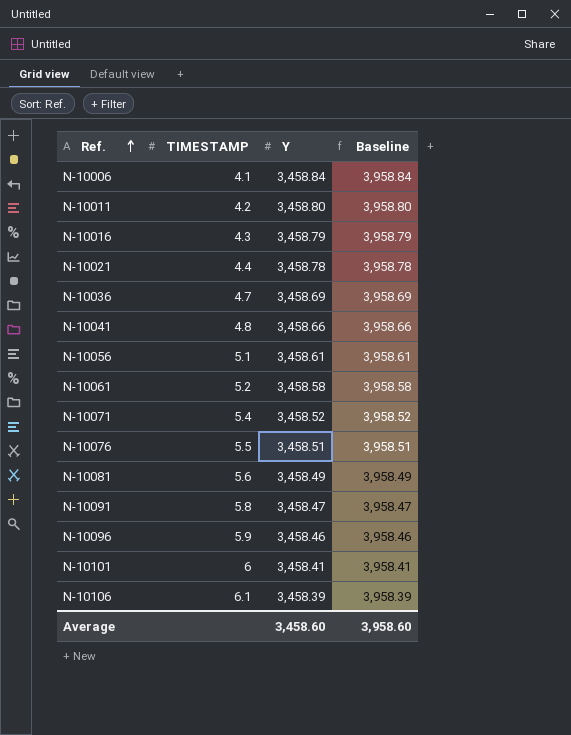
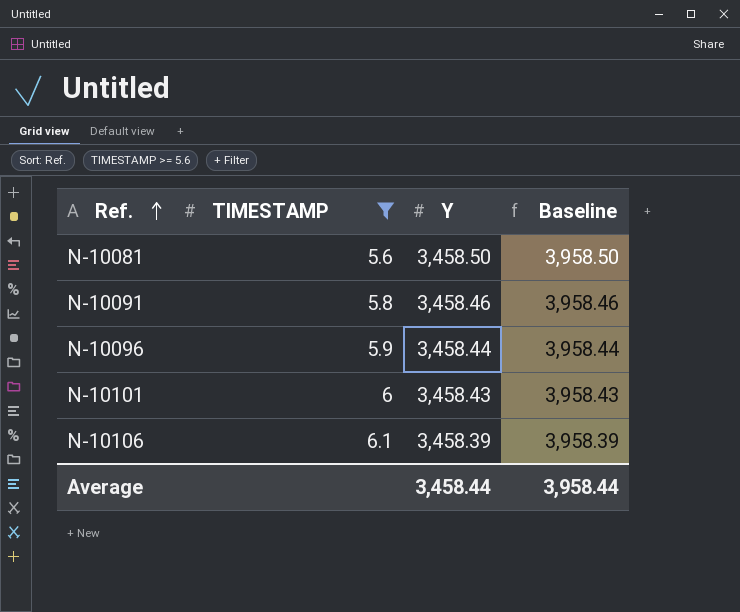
filter: none -> TIMESTAMP >= 5.6
N-10081 | Y: 3,458.49 -> 3,458.50
N-10081 | Baseline: 3,958.49 -> 3,958.50
N-10091 | Y: 3,458.47 -> 3,458.46
N-10091 | Baseline: 3,958.47 -> 3,958.46
N-10096 | Y: 3,458.46 -> 3,458.44
N-10096 | Baseline: 3,958.46 -> 3,958.44
N-10101 | Y: 3,458.41 -> 3,458.43
N-10101 | Baseline: 3,958.41 -> 3,958.43
Average | Y: 3,458.60 -> 3,458.44
Average | Baseline: 3,958.60 -> 3,958.44

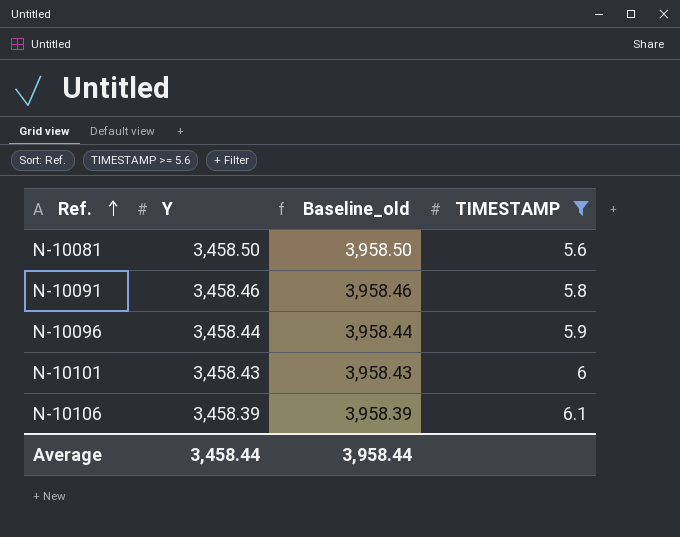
column name: Baseline -> Baseline_old
column TIMESTAMP | position: 2 -> 4

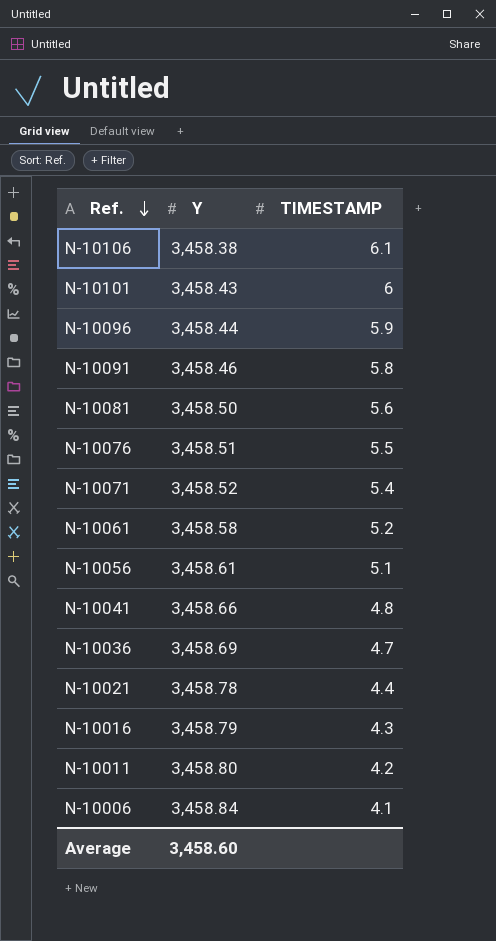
filter: TIMESTAMP >= 5.6 -> none
row order: Ref. ascending -> Ref. descending
column Baseline_old | formula: [Y] + 500 -> none
N-10106 | Y: 3,458.39 -> 3,458.38
Average | Y: 3,458.44 -> 3,458.60

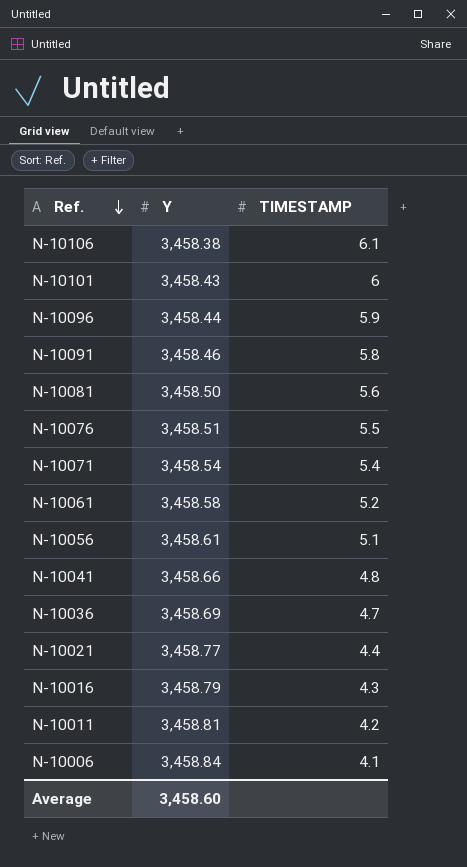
N-10071 | Y: 3,458.52 -> 3,458.54
N-10021 | Y: 3,458.78 -> 3,458.77
N-10011 | Y: 3,458.80 -> 3,458.81

